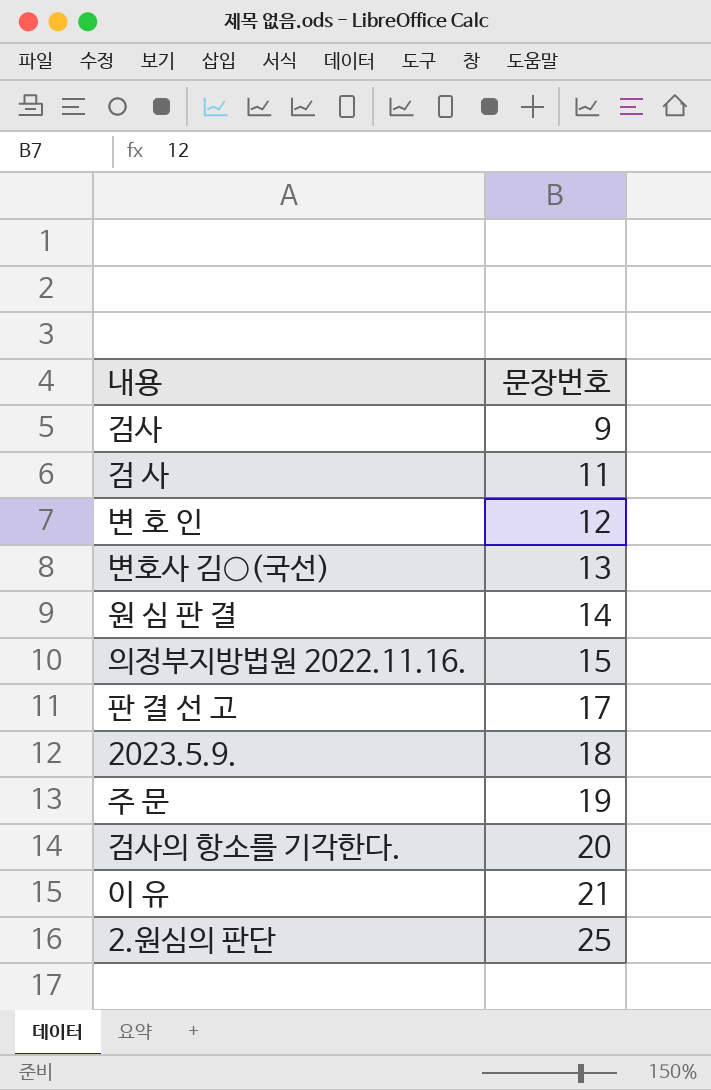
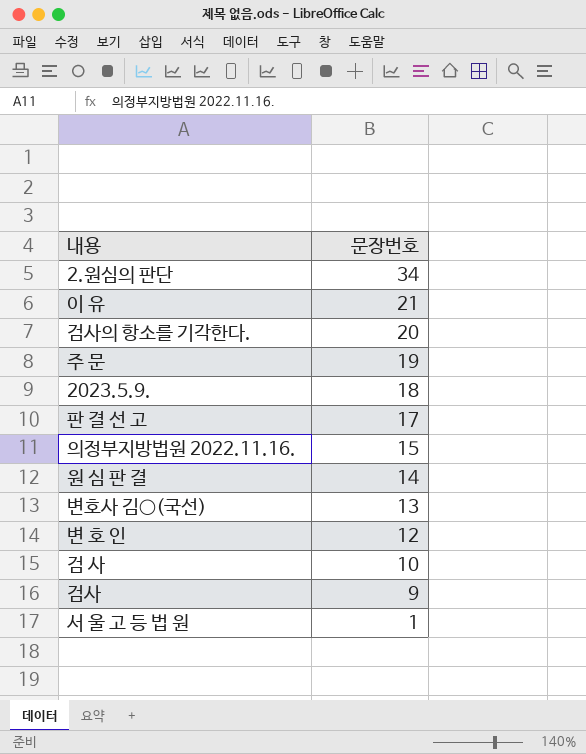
row order: 문장번호 ascending -> 문장번호 descending
2.원심의 판단 | 문장번호: 25 -> 34
검 사 | 문장번호: 11 -> 10
row 서 울 고 등 법 원: none -> 1

